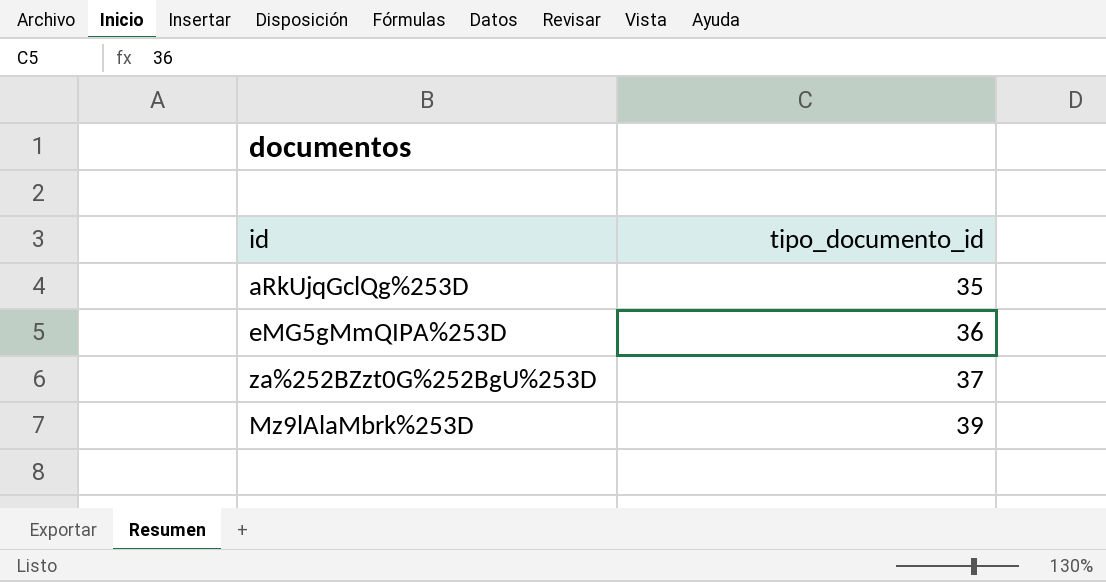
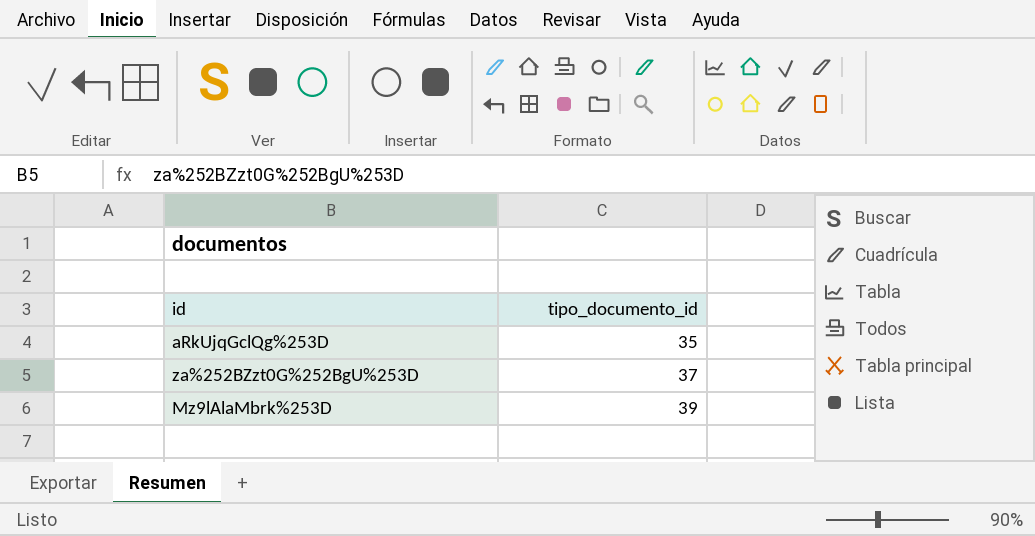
row eMG5gMmQIPA%253D: 36 -> none

